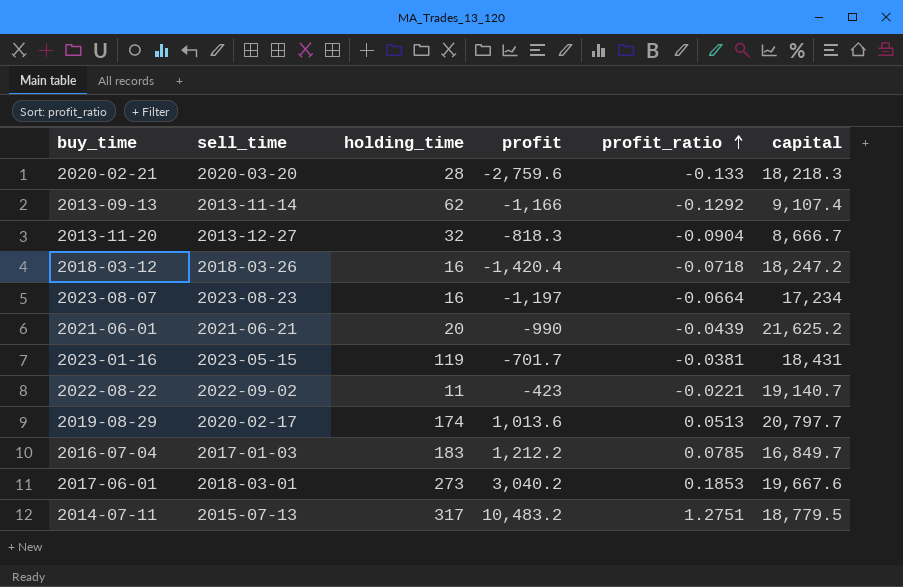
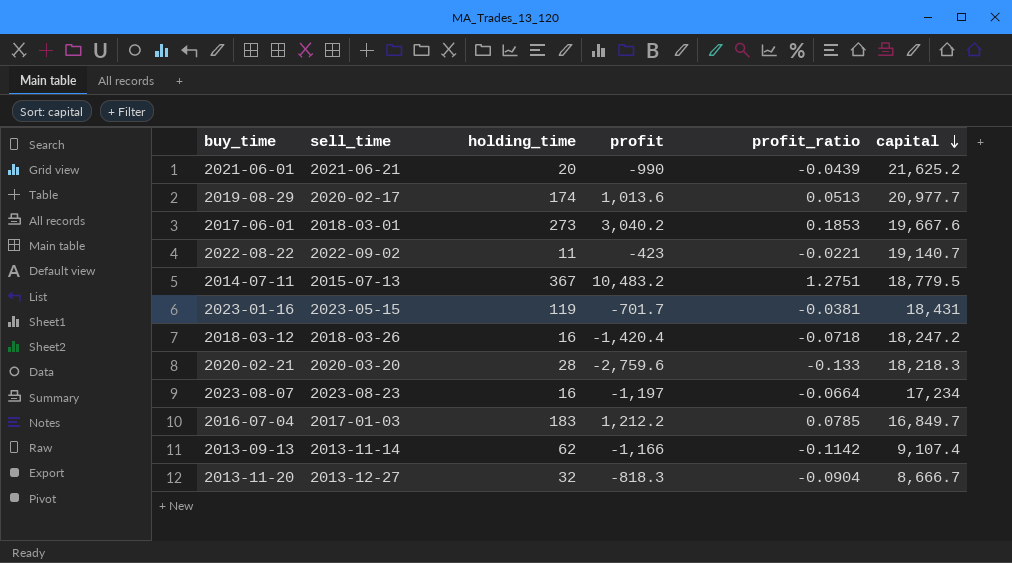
row order: profit_ratio ascending -> capital descending
2019-08-29 | capital: 20,797.7 -> 20,977.7
2014-07-11 | holding_time: 317 -> 367
2013-09-13 | profit_ratio: -0.1292 -> -0.1142

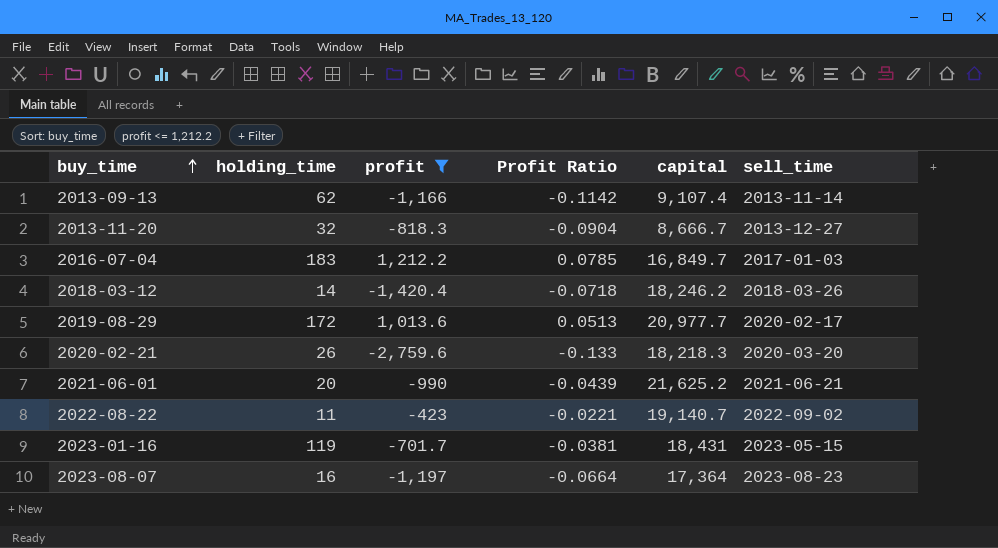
filter: none -> profit <= 1,212.2
row order: capital descending -> buy_time ascending
column name: profit_ratio -> Profit Ratio
column sell_time | position: 2 -> 6
2018-03-12 | holding_time: 16 -> 14
2018-03-12 | capital: 18,247.2 -> 18,246.2
2019-08-29 | holding_time: 174 -> 172
2020-02-21 | holding_time: 28 -> 26
2023-08-07 | capital: 17,234 -> 17,364

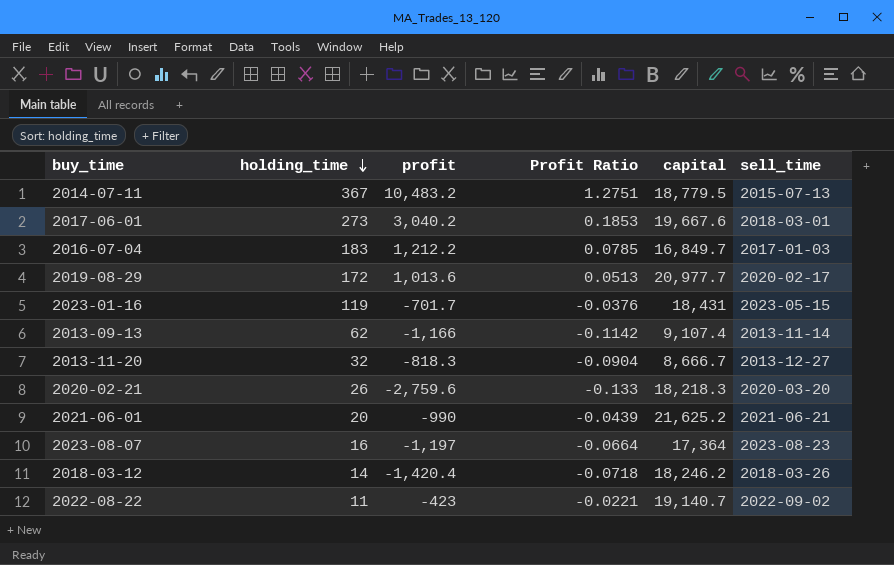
filter: profit <= 1,212.2 -> none
row order: buy_time ascending -> holding_time descending
2023-01-16 | Profit Ratio: -0.0381 -> -0.0376

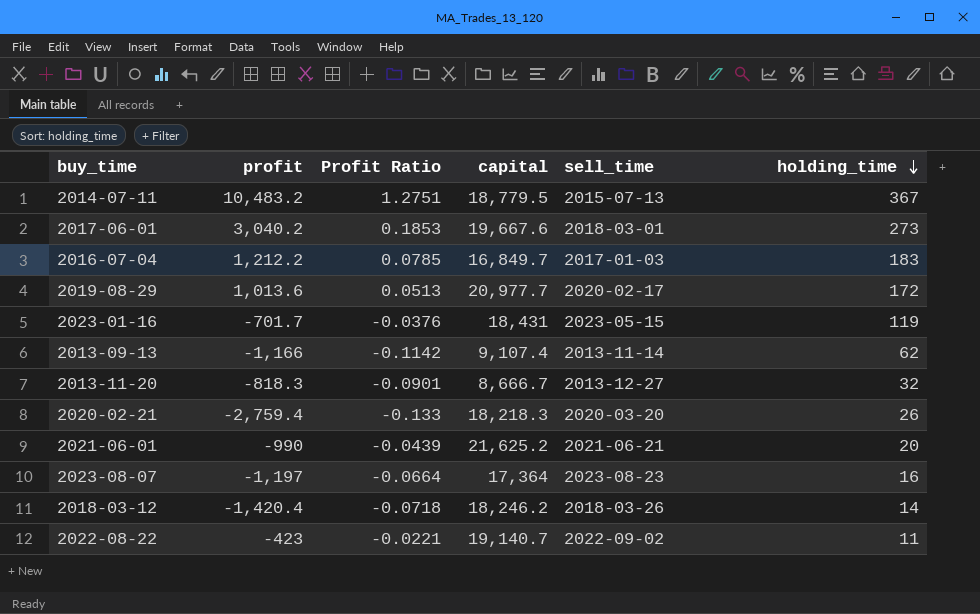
column holding_time | position: 2 -> 6
2013-11-20 | Profit Ratio: -0.0904 -> -0.0901
2020-02-21 | profit: -2,759.6 -> -2,759.4

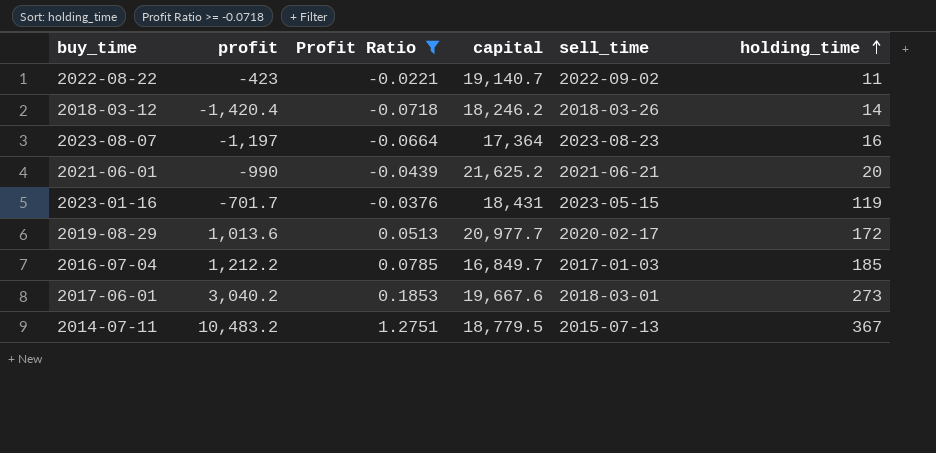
filter: none -> Profit Ratio >= -0.0718
row order: holding_time descending -> holding_time ascending
2016-07-04 | holding_time: 183 -> 185

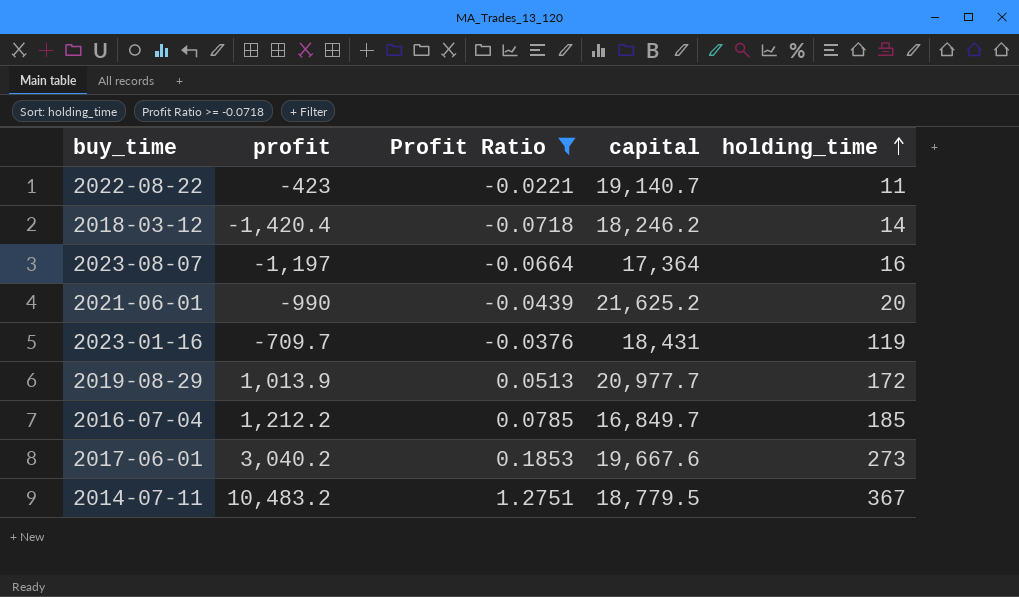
column sell_time | position: 5 -> none
2023-01-16 | profit: -701.7 -> -709.7
2019-08-29 | profit: 1,013.6 -> 1,013.9

